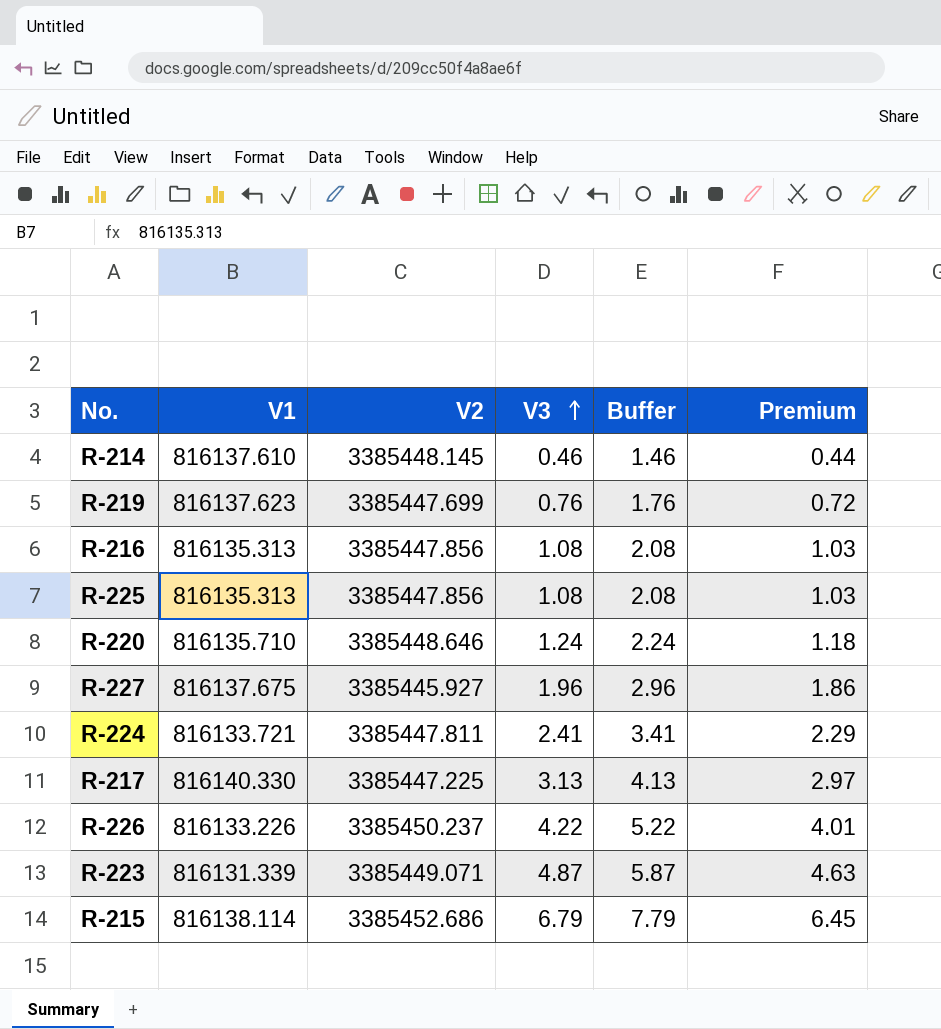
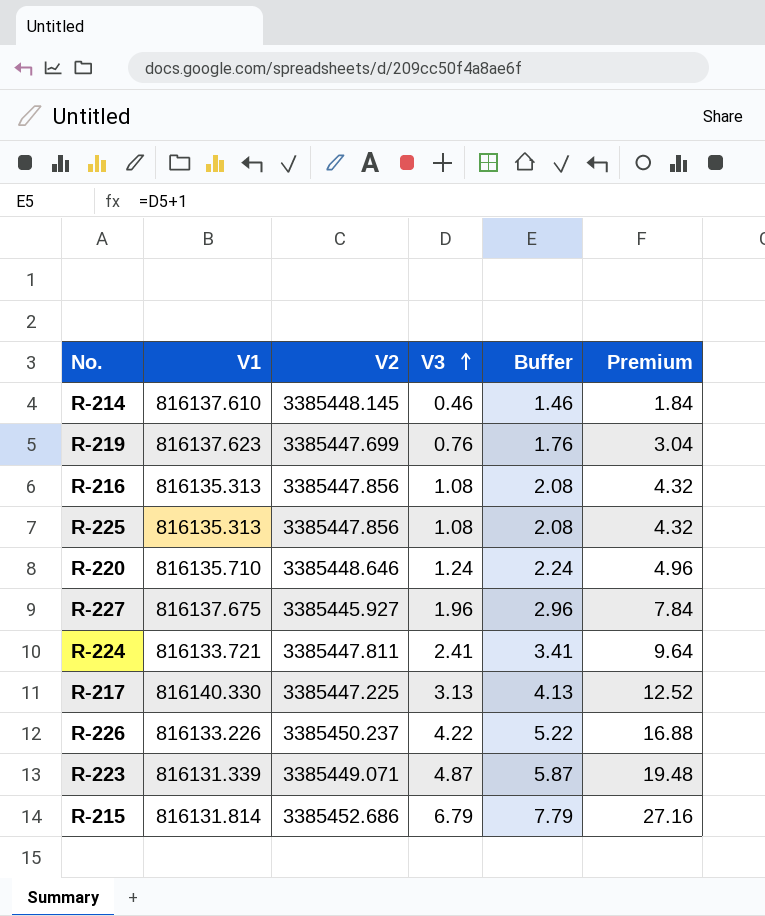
column Premium | formula: [V3] * 0.95 -> [V3] * 4
R-215 | V1: 816138.114 -> 816131.814

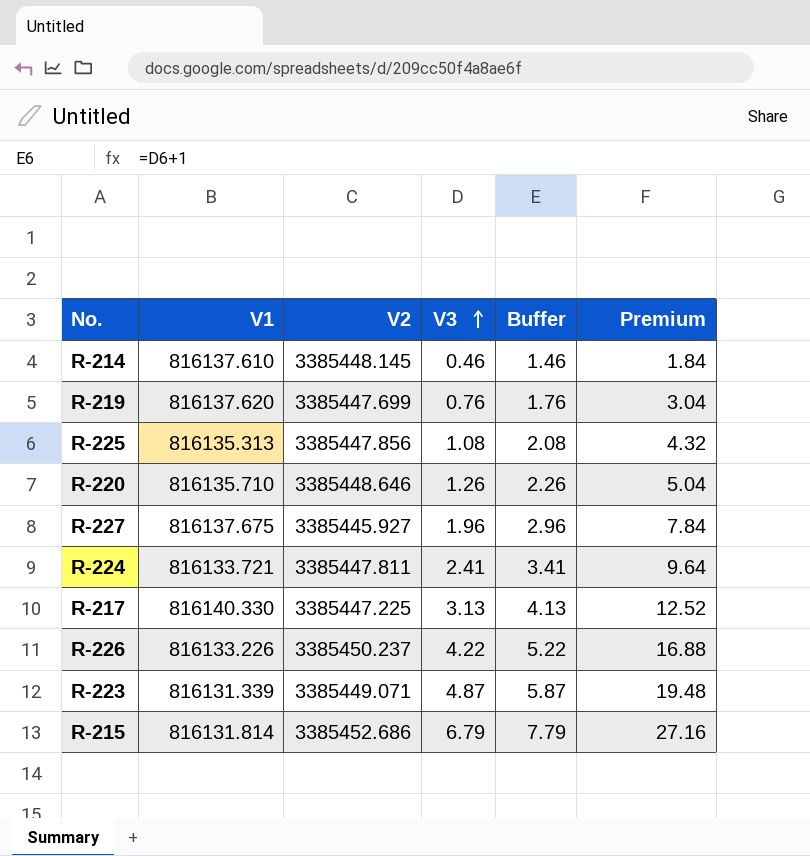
row R-216: 816135.313 | 3385447.856 | 1.08 | 2.08 | 4.32 -> none
R-219 | V1: 816137.623 -> 816137.620
R-220 | V3: 1.24 -> 1.26
R-220 | Buffer: 2.24 -> 2.26
R-220 | Premium: 4.96 -> 5.04

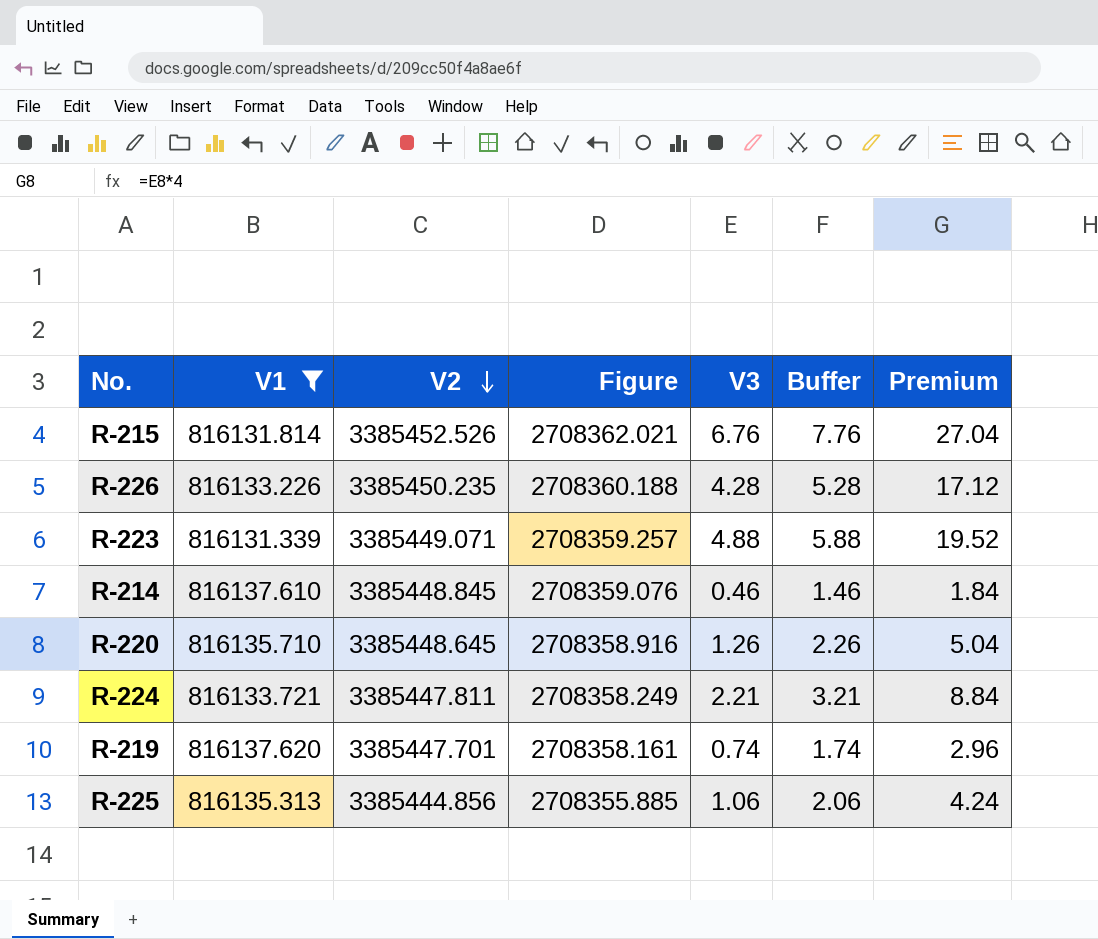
filter: none -> V1 <= 816137.620
row order: V3 ascending -> V2 descending
column Figure | formula: none -> [V2] * 0.8
R-215 | V2: 3385452.686 -> 3385452.526
R-215 | V3: 6.79 -> 6.76
R-215 | Buffer: 7.79 -> 7.76
R-215 | Premium: 27.16 -> 27.04
R-226 | V2: 3385450.237 -> 3385450.235
R-226 | V3: 4.22 -> 4.28
R-226 | Buffer: 5.22 -> 5.28
R-226 | Premium: 16.88 -> 17.12
R-223 | V3: 4.87 -> 4.88
R-223 | Buffer: 5.87 -> 5.88
R-223 | Premium: 19.48 -> 19.52
R-214 | V2: 3385448.145 -> 3385448.845
R-220 | V2: 3385448.646 -> 3385448.645
R-224 | V3: 2.41 -> 2.21
R-224 | Buffer: 3.41 -> 3.21
R-224 | Premium: 9.64 -> 8.84
R-219 | V2: 3385447.699 -> 3385447.701
R-219 | V3: 0.76 -> 0.74
R-219 | Buffer: 1.76 -> 1.74
R-219 | Premium: 3.04 -> 2.96
R-225 | V2: 3385447.856 -> 3385444.856
R-225 | V3: 1.08 -> 1.06
R-225 | Buffer: 2.08 -> 2.06
R-225 | Premium: 4.32 -> 4.24

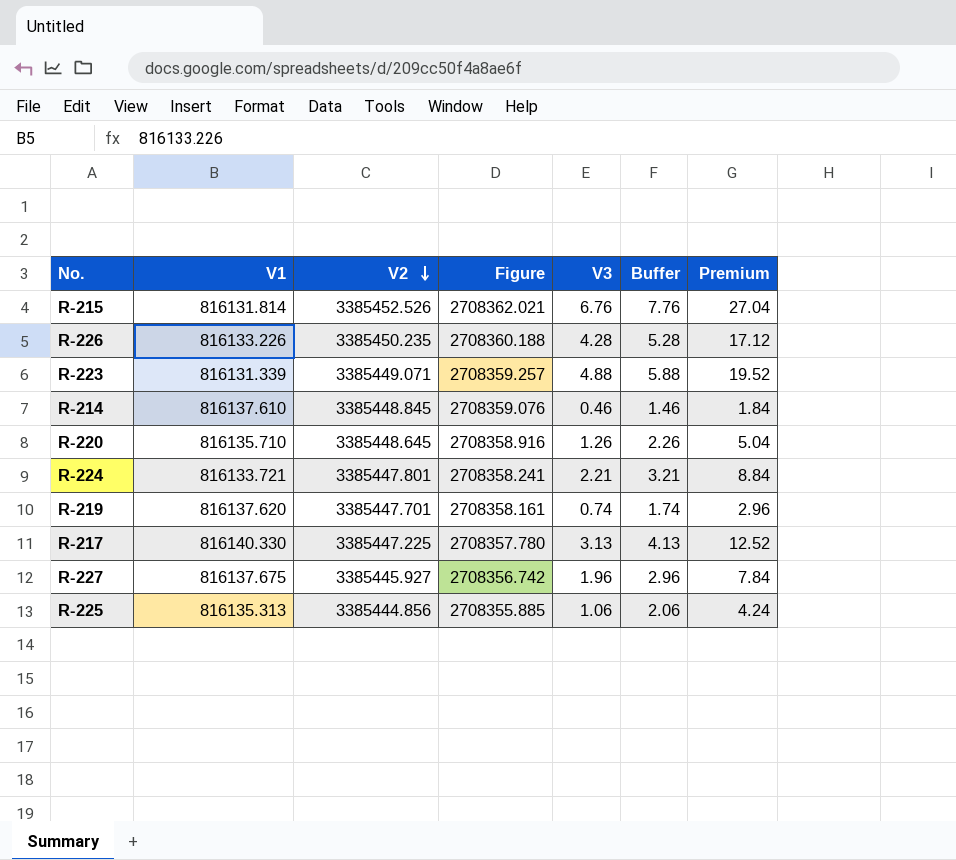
filter: V1 <= 816137.620 -> none
R-224 | V2: 3385447.811 -> 3385447.801
R-224 | Figure: 2708358.249 -> 2708358.241

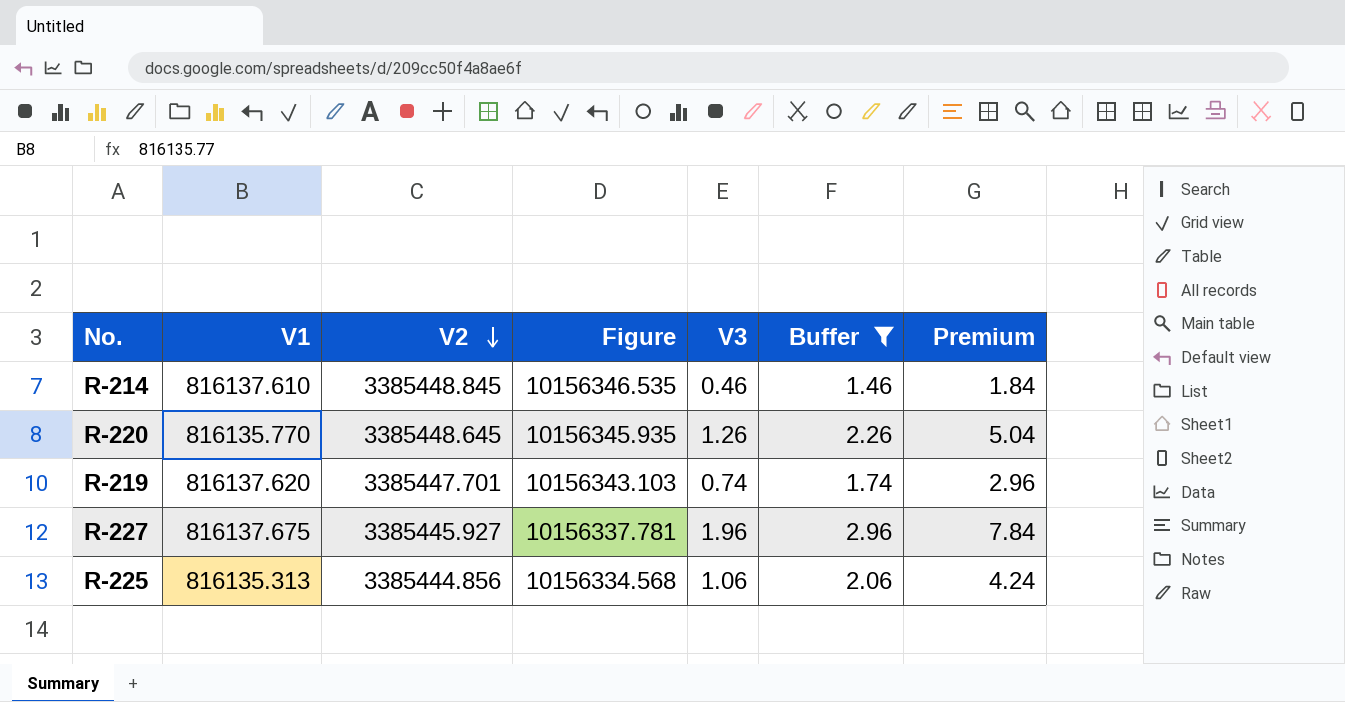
filter: none -> Buffer <= 2.96
column Figure | formula: [V2] * 0.8 -> [V2] * 3
R-220 | V1: 816135.710 -> 816135.770

